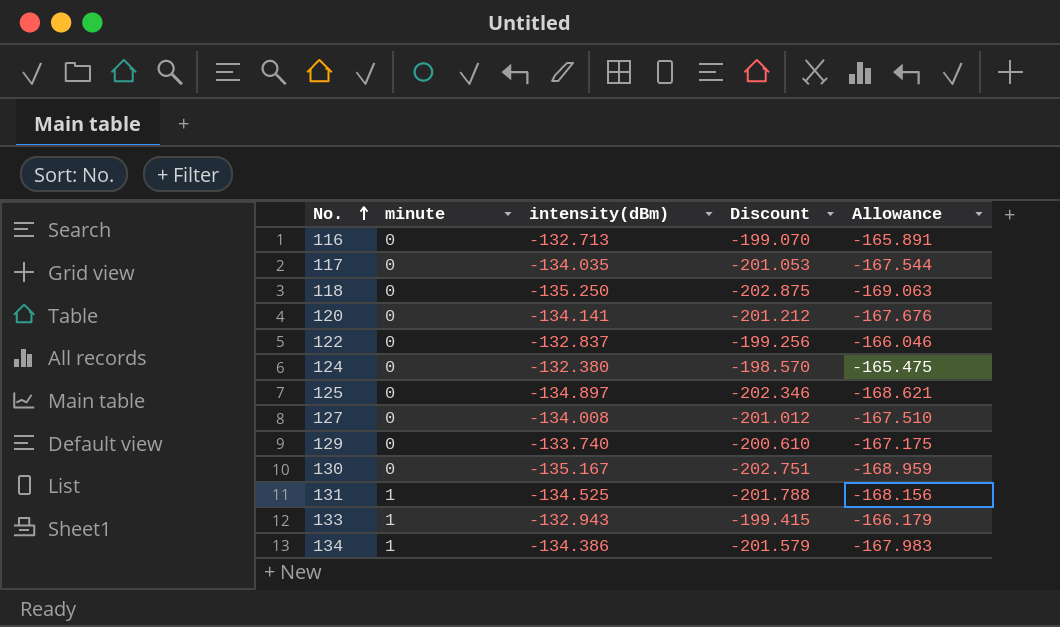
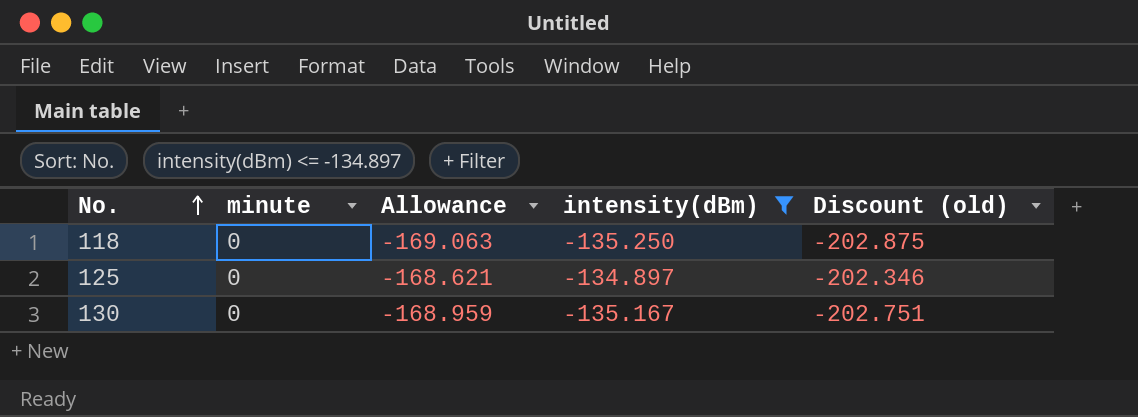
filter: none -> intensity(dBm) <= -134.897
column Allowance | position: 5 -> 3
column name: Discount -> Discount (old)

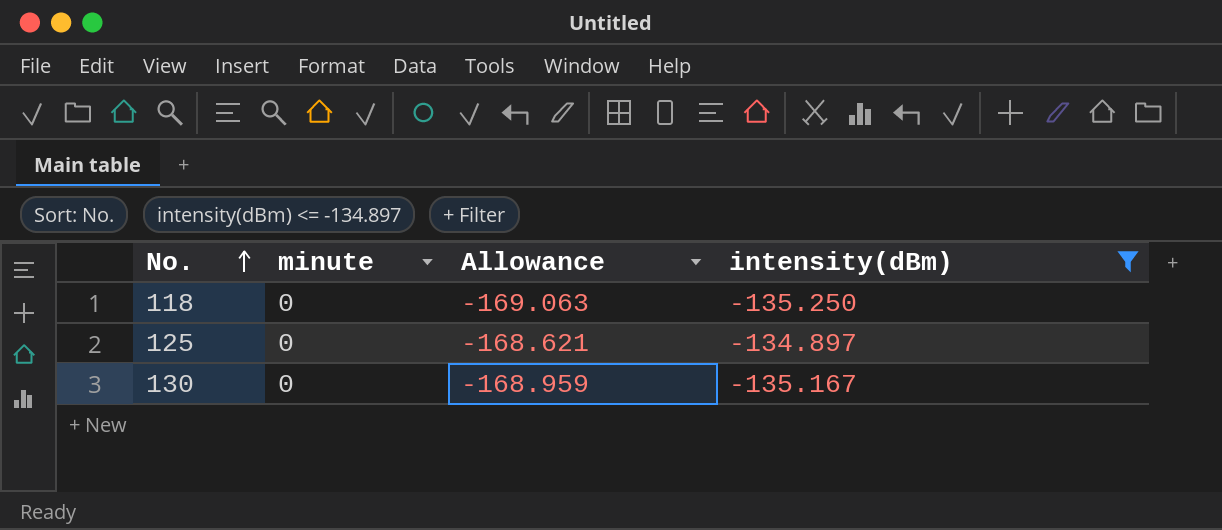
column Discount (old) | formula: [intensity(dBm)] * 1.5 -> none

